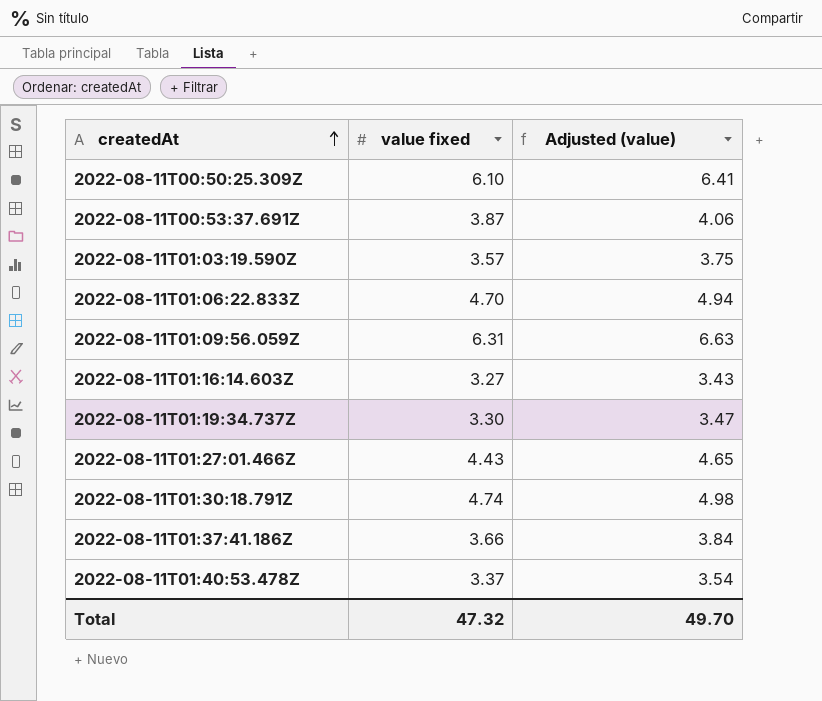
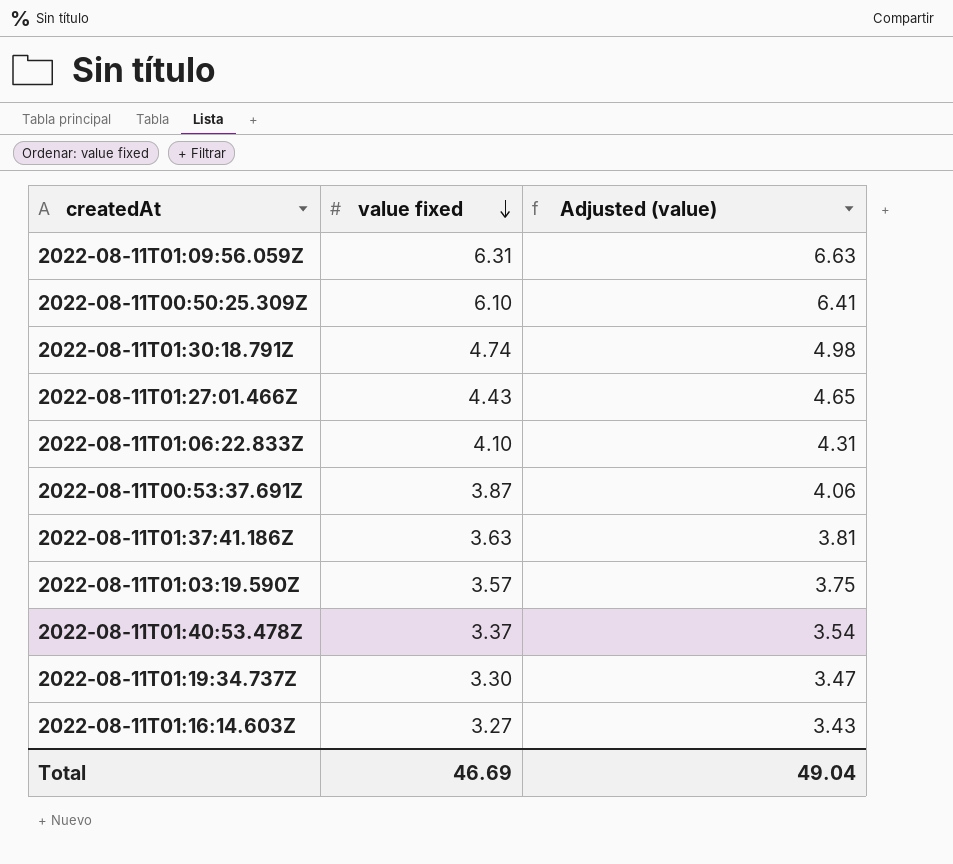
row order: createdAt ascending -> value fixed descending
2022-08-11T01:06:22.833Z | value fixed: 4.70 -> 4.10
2022-08-11T01:06:22.833Z | Adjusted (value): 4.94 -> 4.31
2022-08-11T01:37:41.186Z | value fixed: 3.66 -> 3.63
2022-08-11T01:37:41.186Z | Adjusted (value): 3.84 -> 3.81
Total | value fixed: 47.32 -> 46.69
Total | Adjusted (value): 49.70 -> 49.04

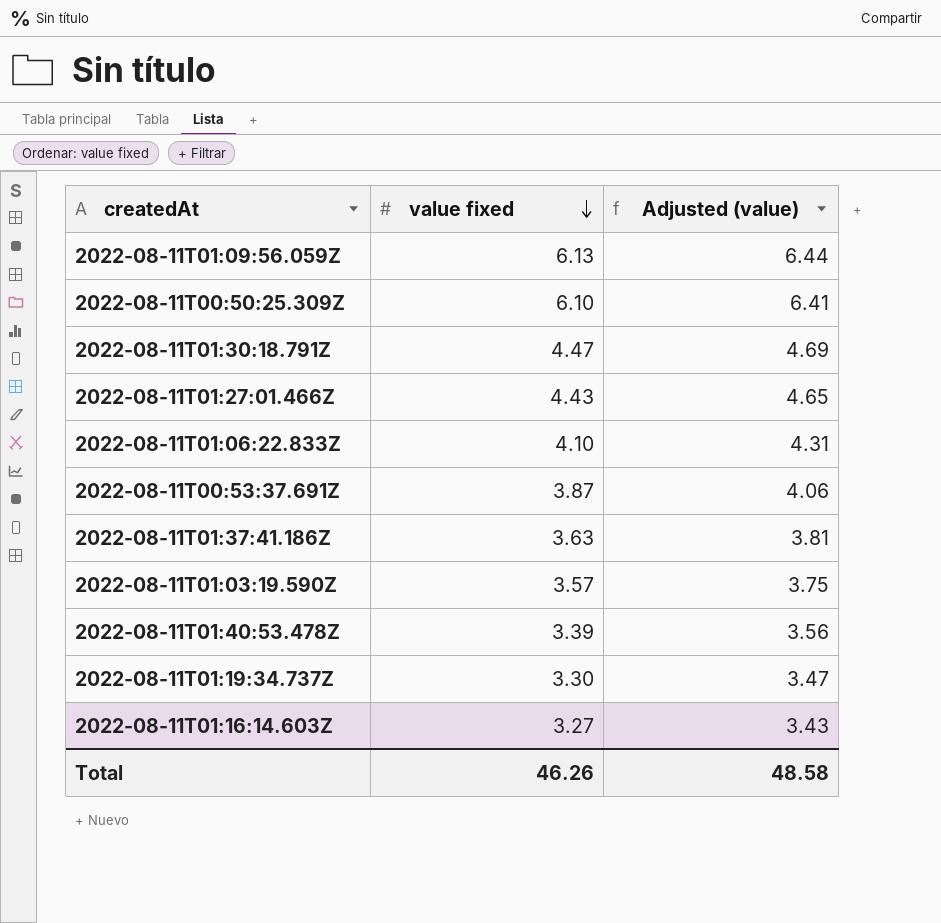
2022-08-11T01:09:56.059Z | value fixed: 6.31 -> 6.13
2022-08-11T01:09:56.059Z | Adjusted (value): 6.63 -> 6.44
2022-08-11T01:30:18.791Z | value fixed: 4.74 -> 4.47
2022-08-11T01:30:18.791Z | Adjusted (value): 4.98 -> 4.69
2022-08-11T01:40:53.478Z | value fixed: 3.37 -> 3.39
2022-08-11T01:40:53.478Z | Adjusted (value): 3.54 -> 3.56
Total | value fixed: 46.69 -> 46.26
Total | Adjusted (value): 49.04 -> 48.58

